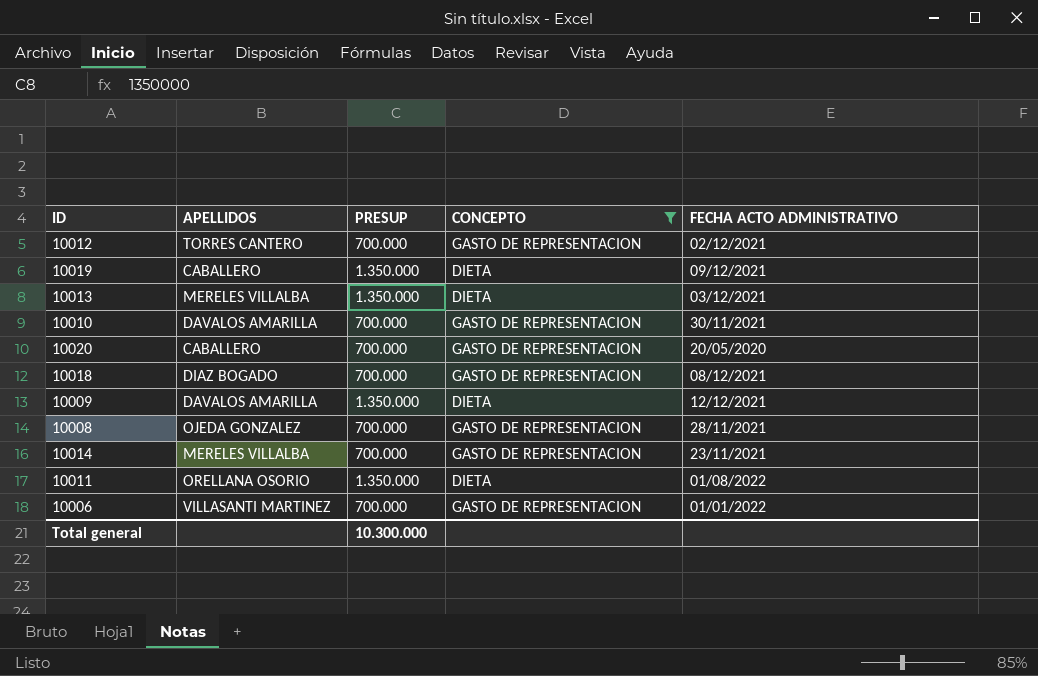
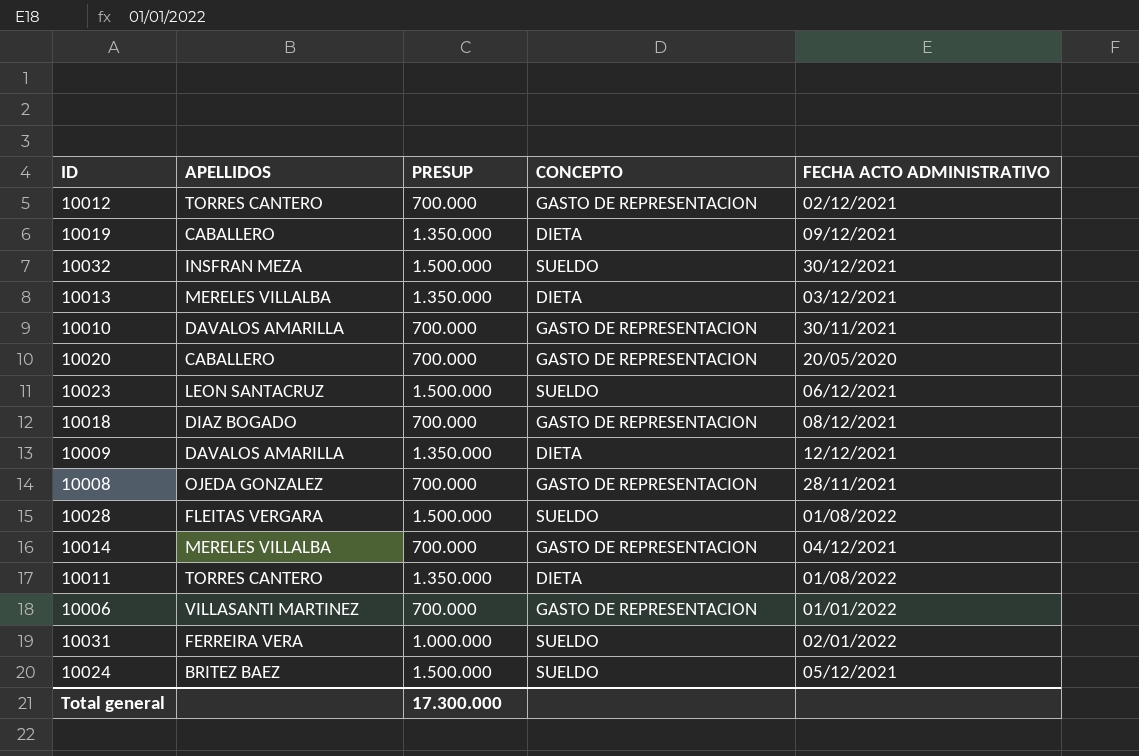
filter: CONCEPTO != SUELDO -> none
10014 | FECHA ACTO ADMINISTRATIVO: 23/11/2021 -> 04/12/2021
10011 | APELLIDOS: ORELLANA OSORIO -> TORRES CANTERO
Total general | PRESUP: 10.300.000 -> 17.300.000

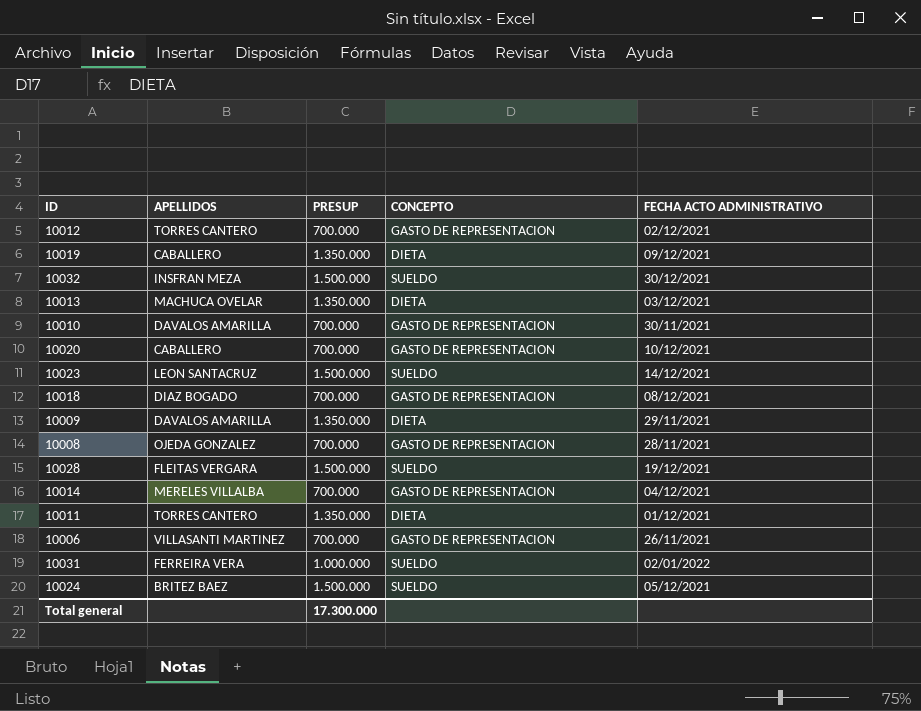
10013 | APELLIDOS: MERELES VILLALBA -> MACHUCA OVELAR
10020 | FECHA ACTO ADMINISTRATIVO: 20/05/2020 -> 10/12/2021
10023 | FECHA ACTO ADMINISTRATIVO: 06/12/2021 -> 14/12/2021
10009 | FECHA ACTO ADMINISTRATIVO: 12/12/2021 -> 29/11/2021
10028 | FECHA ACTO ADMINISTRATIVO: 01/08/2022 -> 19/12/2021
10011 | FECHA ACTO ADMINISTRATIVO: 01/08/2022 -> 01/12/2021
10006 | FECHA ACTO ADMINISTRATIVO: 01/01/2022 -> 26/11/2021

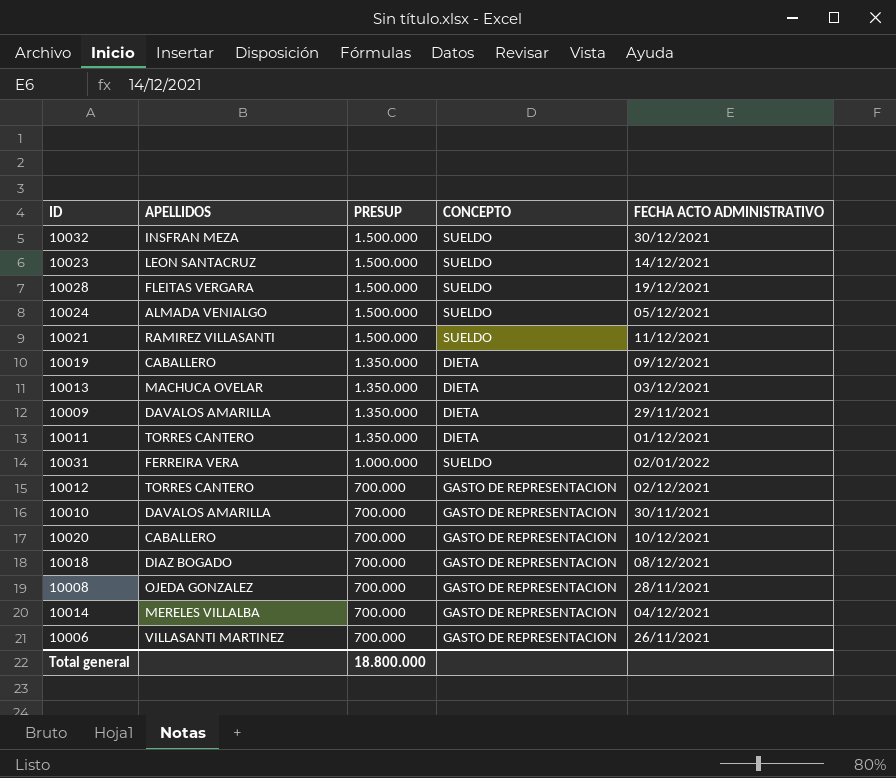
row order: none -> PRESUP descending
10024 | APELLIDOS: BRITEZ BAEZ -> ALMADA VENIALGO
row 10021: none -> RAMIREZ VILLASANTI | 1.500.000 | SUELDO | 11/12/2021
Total general | PRESUP: 17.300.000 -> 18.800.000

